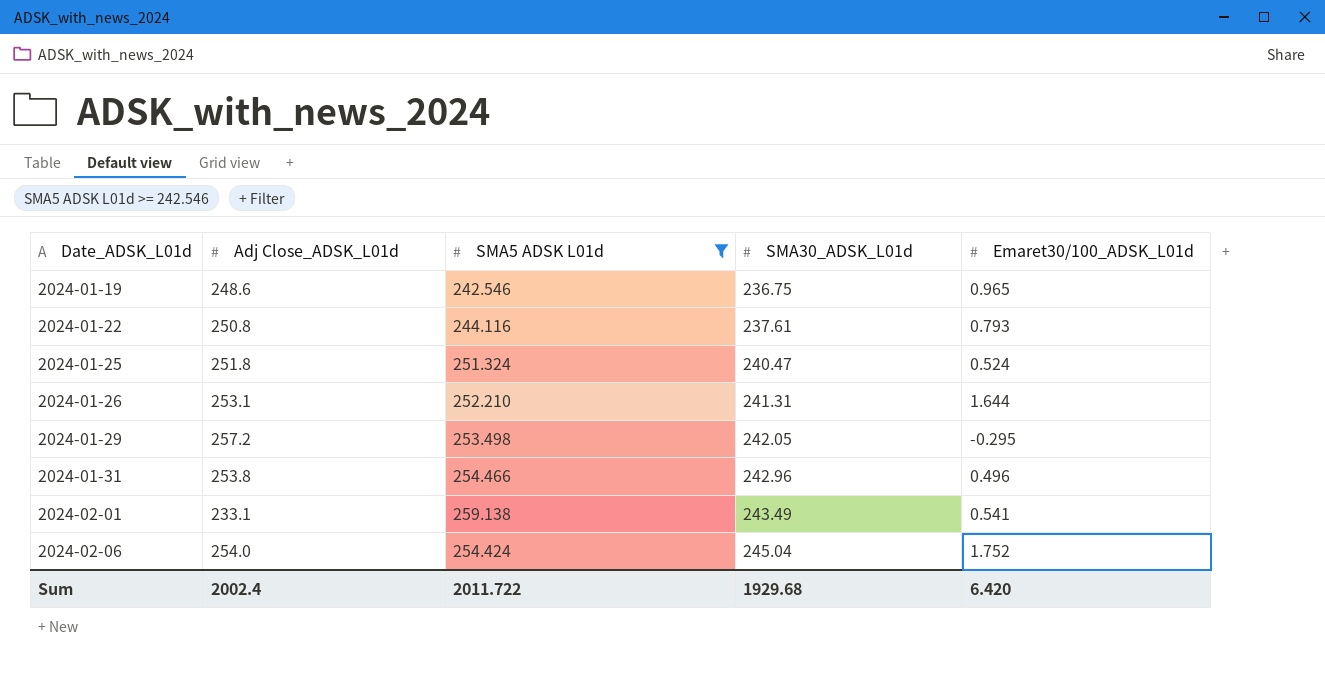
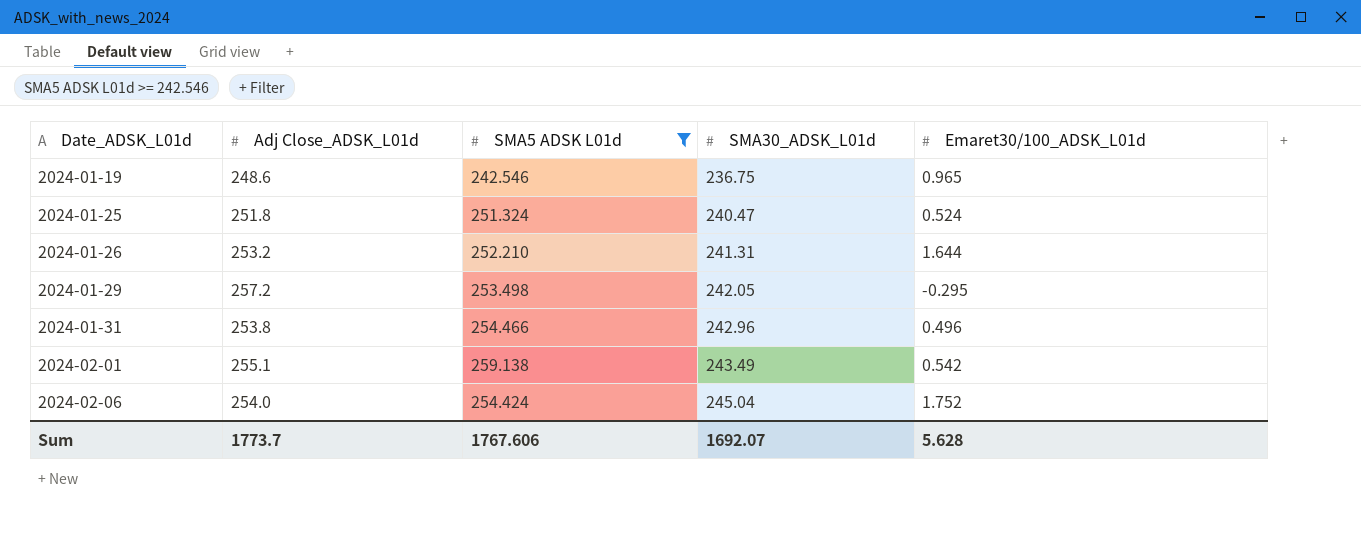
row 2024-01-22: 250.8 | 244.116 | 237.61 | 0.793 -> none
2024-01-26 | Adj Close_ADSK_L01d: 253.1 -> 253.2
2024-02-01 | Adj Close_ADSK_L01d: 233.1 -> 255.1
2024-02-01 | Emaret30/100_ADSK_L01d: 0.541 -> 0.542
Sum | Adj Close_ADSK_L01d: 2002.4 -> 1773.7
Sum | SMA5 ADSK L01d: 2011.722 -> 1767.606
Sum | SMA30_ADSK_L01d: 1929.68 -> 1692.07
Sum | Emaret30/100_ADSK_L01d: 6.420 -> 5.628

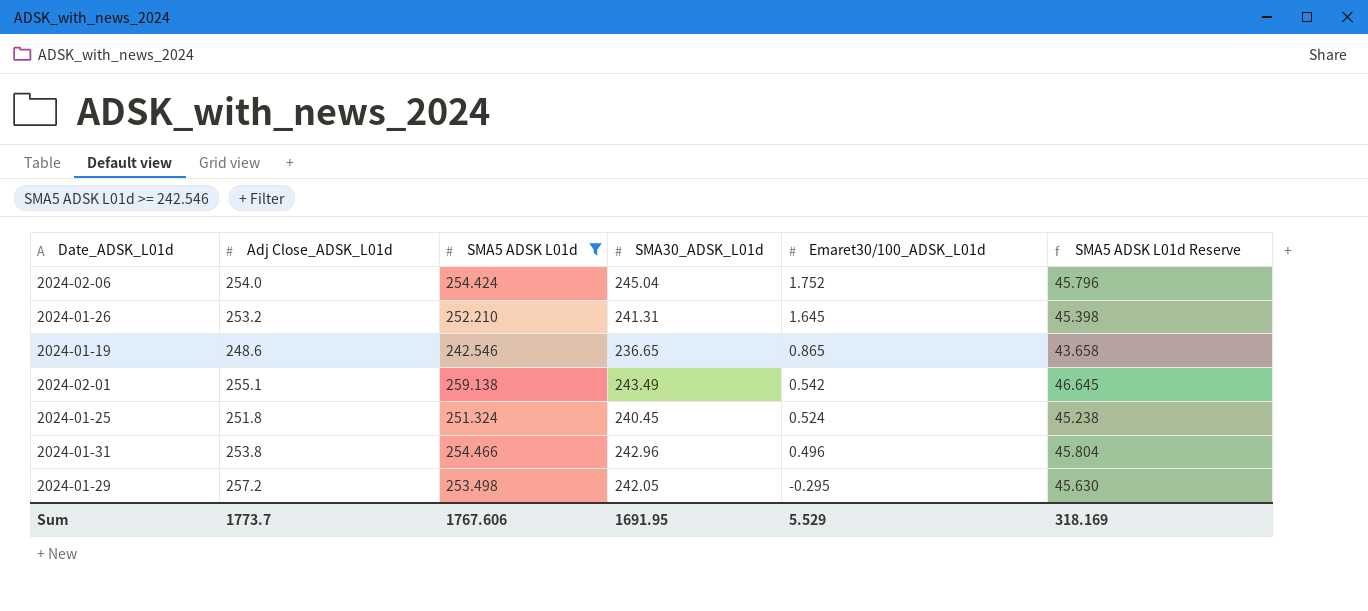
row order: Date_ADSK_L01d ascending -> Emaret30/100_ADSK_L01d descending
column SMA5 ADSK L01d Reserve | formula: none -> [SMA5 ADSK L01d] * 0.18
2024-01-26 | Emaret30/100_ADSK_L01d: 1.644 -> 1.645
2024-01-19 | SMA30_ADSK_L01d: 236.75 -> 236.65
2024-01-19 | Emaret30/100_ADSK_L01d: 0.965 -> 0.865
2024-01-25 | SMA30_ADSK_L01d: 240.47 -> 240.45
Sum | SMA30_ADSK_L01d: 1692.07 -> 1691.95
Sum | Emaret30/100_ADSK_L01d: 5.628 -> 5.529

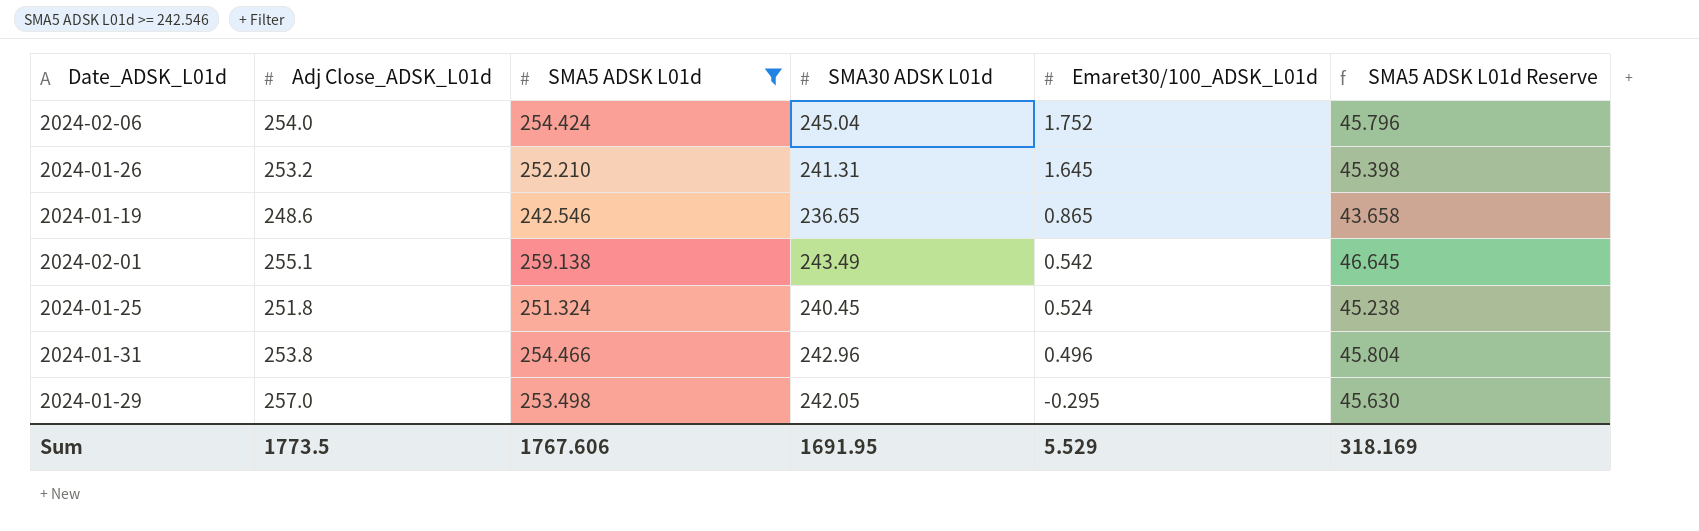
column name: SMA30_ADSK_L01d -> SMA30 ADSK L01d
2024-01-29 | Adj Close_ADSK_L01d: 257.2 -> 257.0
Sum | Adj Close_ADSK_L01d: 1773.7 -> 1773.5

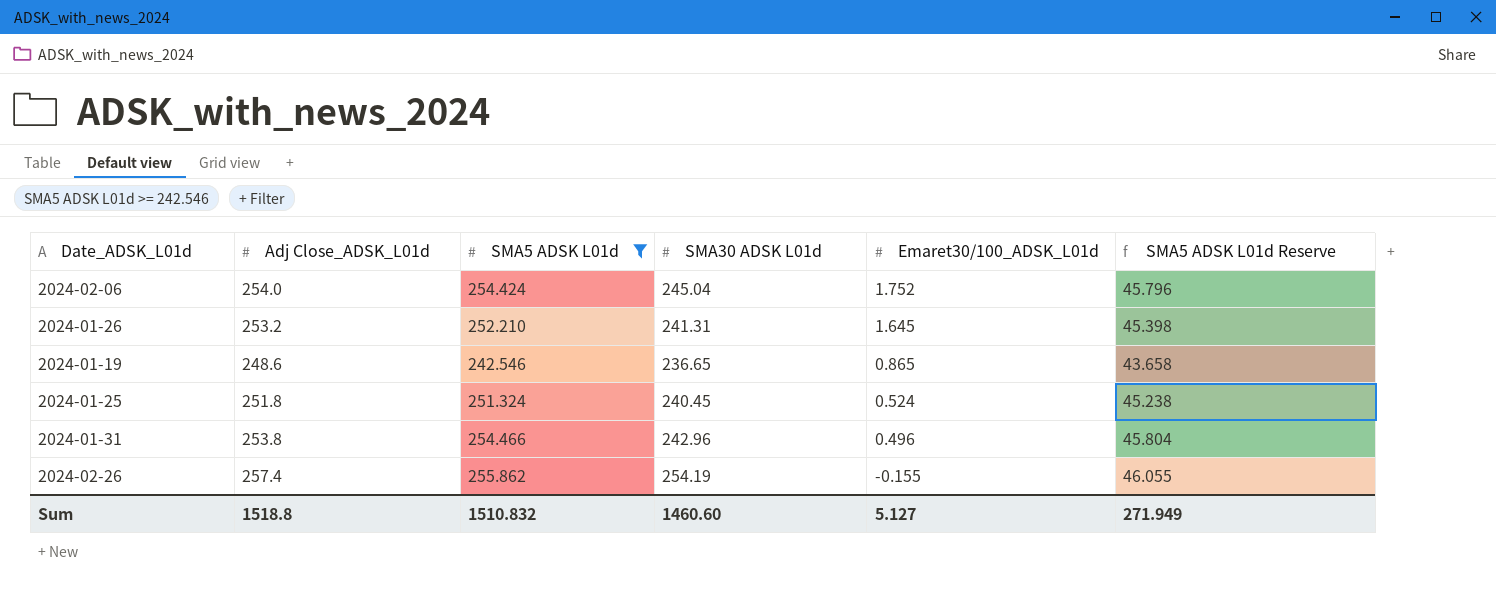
row 2024-02-01: 255.1 | 259.138 | 243.49 | 0.542 | 46.645 -> none
row 2024-01-29: 257.0 | 253.498 | 242.05 | -0.295 | 45.630 -> none
row 2024-02-26: none -> 257.4 | 255.862 | 254.19 | -0.155 | 46.055
Sum | Adj Close_ADSK_L01d: 1773.5 -> 1518.8
Sum | SMA5 ADSK L01d: 1767.606 -> 1510.832
Sum | SMA30 ADSK L01d: 1691.95 -> 1460.60
Sum | Emaret30/100_ADSK_L01d: 5.529 -> 5.127
Sum | SMA5 ADSK L01d Reserve: 318.169 -> 271.949

